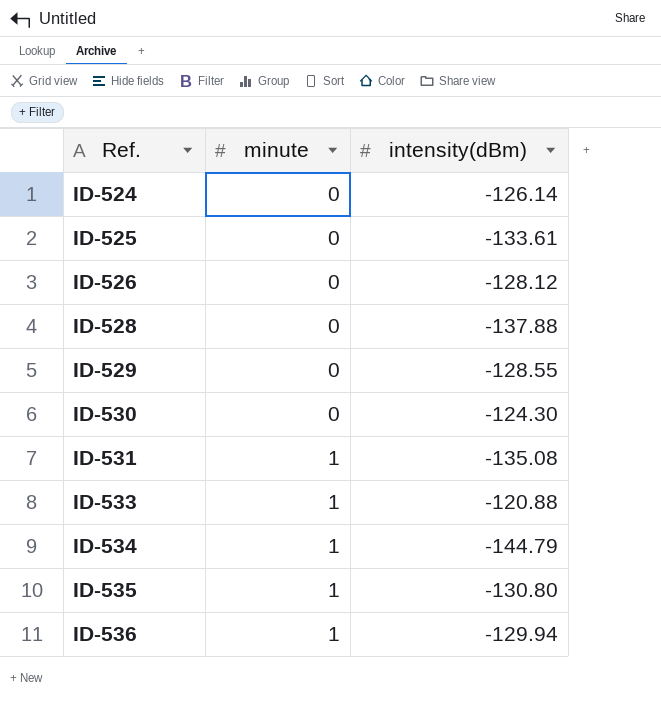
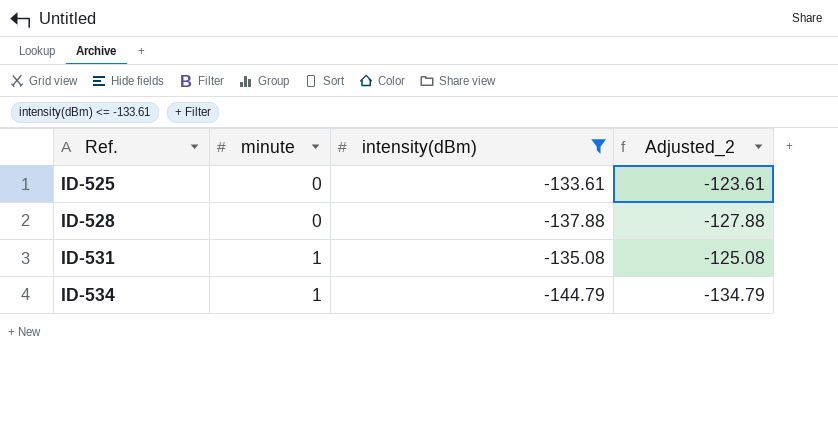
filter: none -> intensity(dBm) <= -133.61
column Adjusted_2 | formula: none -> [intensity(dBm)] + 10

